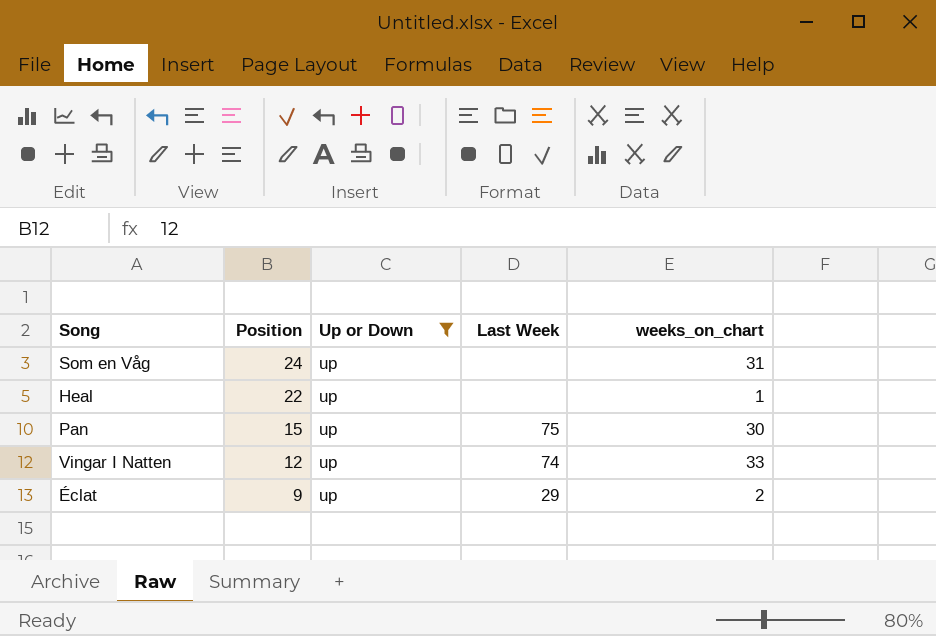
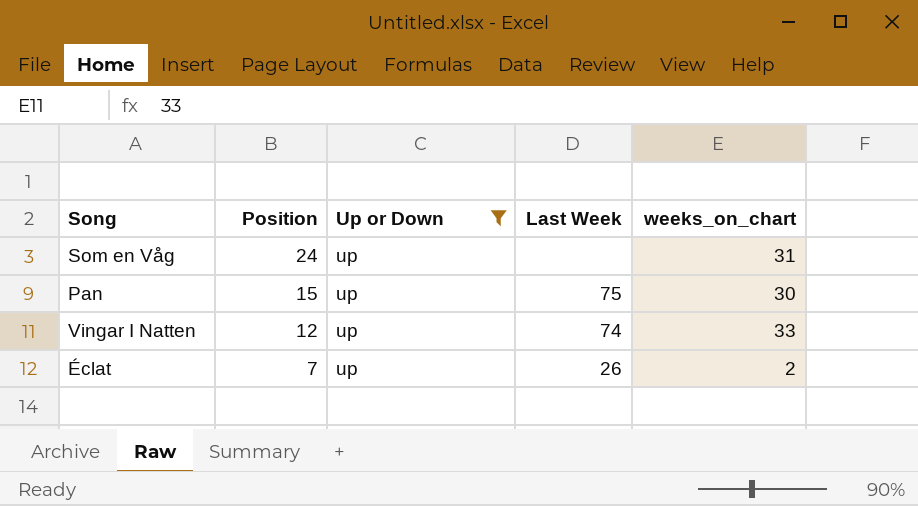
row Heal: 22 | up | none | 1 -> none
Éclat | Position: 9 -> 7
Éclat | Last Week: 29 -> 26

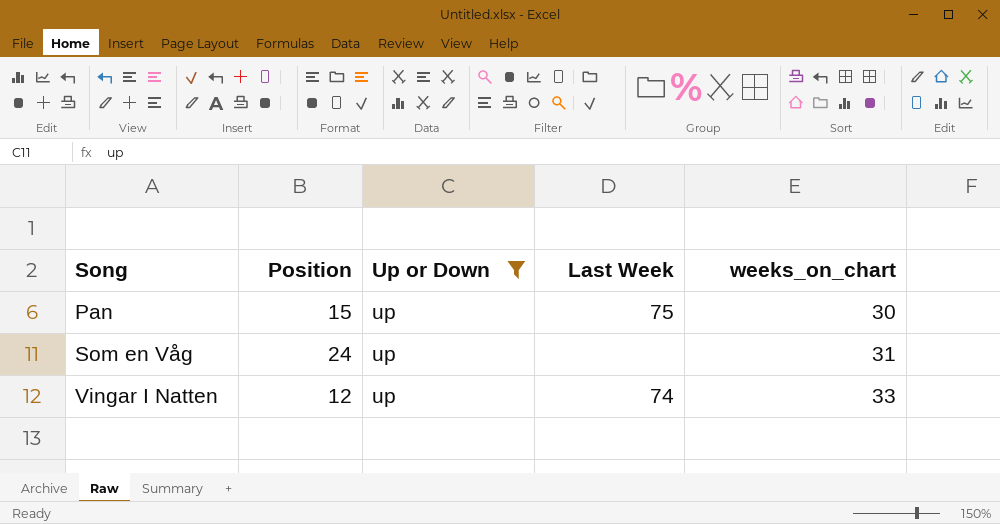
row order: Position descending -> Song ascending
row Éclat: 7 | up | 26 | 2 -> none

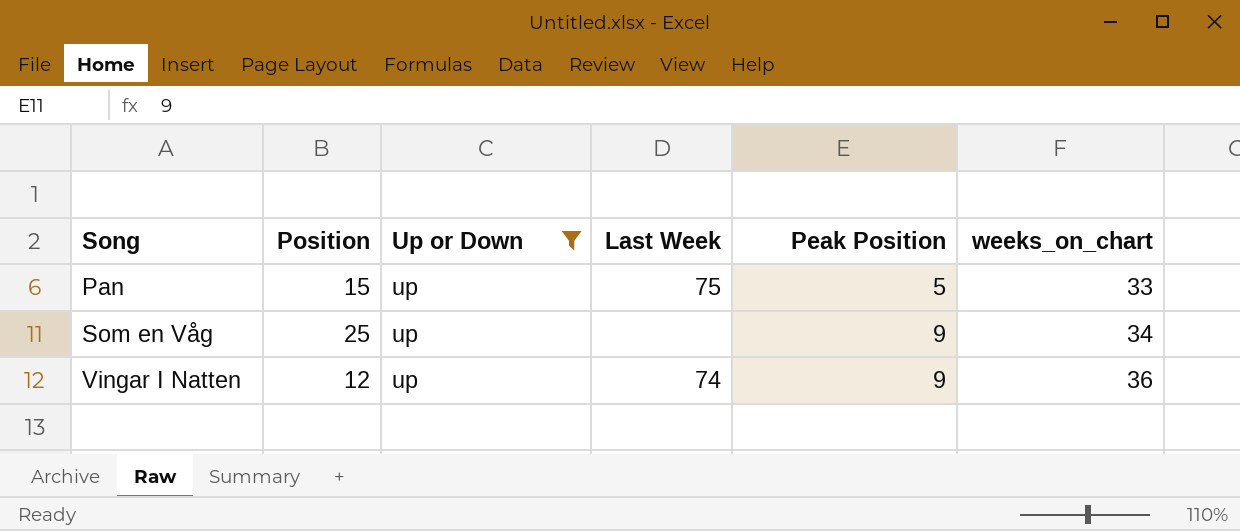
column Peak Position | position: none -> 5
Pan | weeks_on_chart: 30 -> 33
Som en Våg | Position: 24 -> 25
Som en Våg | weeks_on_chart: 31 -> 34
Vingar I Natten | weeks_on_chart: 33 -> 36

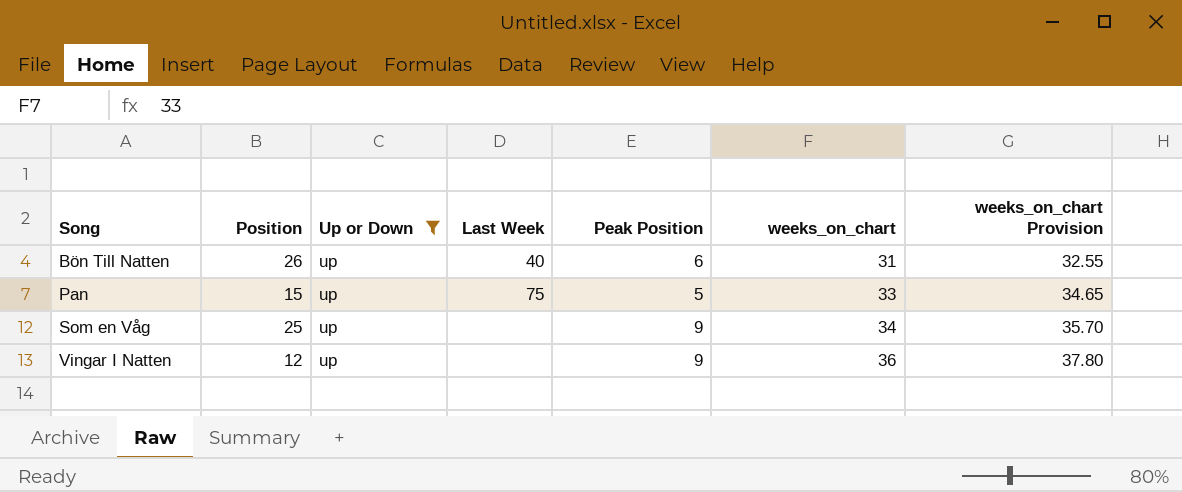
column weeks_on_chart Provision | formula: none -> [weeks_on_chart] * 1.05
row Bön Till Natten: none -> 26 | up | 40 | 6 | 31 | 32.55
Vingar I Natten | Last Week: 74 -> none

